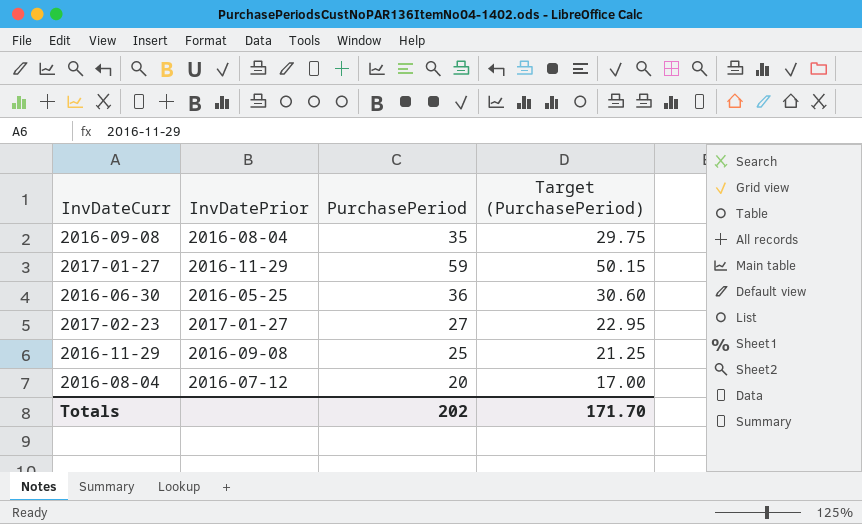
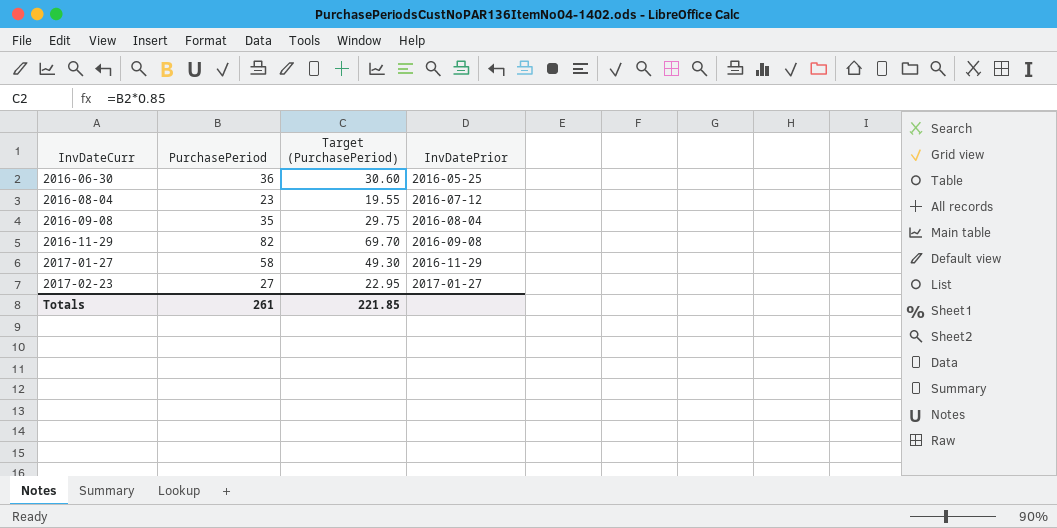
row order: none -> InvDateCurr ascending
column InvDatePrior | position: 2 -> 4
2016-08-04 | PurchasePeriod: 20 -> 23
2016-08-04 | Target (PurchasePeriod): 17.00 -> 19.55
2016-11-29 | PurchasePeriod: 25 -> 82
2016-11-29 | Target (PurchasePeriod): 21.25 -> 69.70
2017-01-27 | PurchasePeriod: 59 -> 58
2017-01-27 | Target (PurchasePeriod): 50.15 -> 49.30
Totals | PurchasePeriod: 202 -> 261
Totals | Target (PurchasePeriod): 171.70 -> 221.85

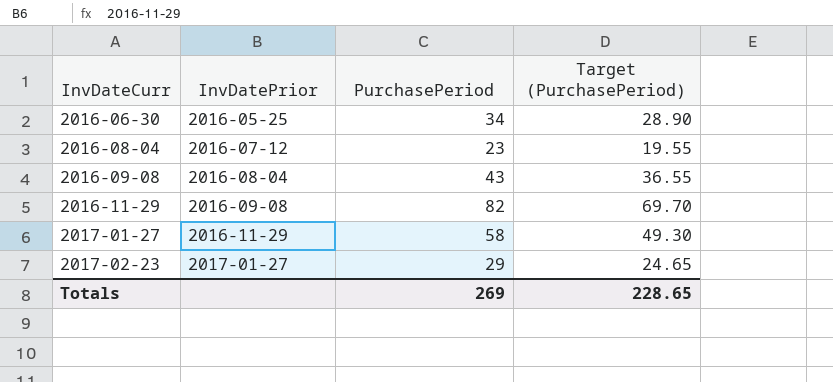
column InvDatePrior | position: 4 -> 2
2016-06-30 | PurchasePeriod: 36 -> 34
2016-06-30 | Target (PurchasePeriod): 30.60 -> 28.90
2016-09-08 | PurchasePeriod: 35 -> 43
2016-09-08 | Target (PurchasePeriod): 29.75 -> 36.55
2017-02-23 | PurchasePeriod: 27 -> 29
2017-02-23 | Target (PurchasePeriod): 22.95 -> 24.65
Totals | PurchasePeriod: 261 -> 269
Totals | Target (PurchasePeriod): 221.85 -> 228.65

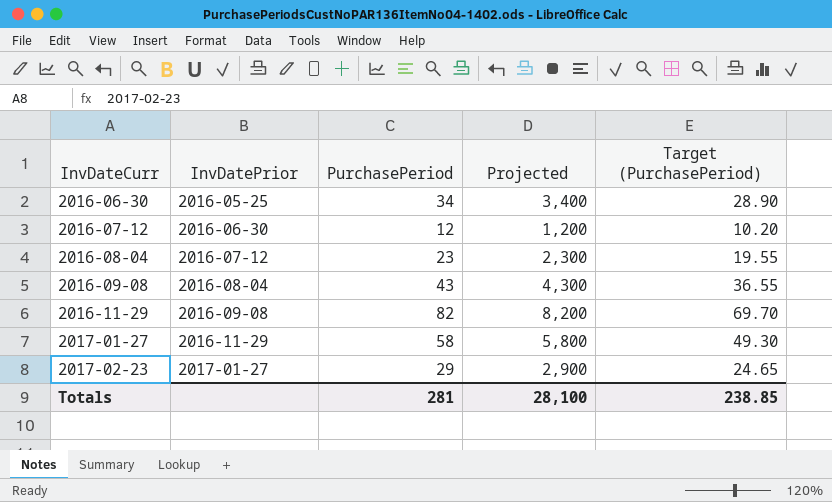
column Projected | formula: none -> [PurchasePeriod] * 100
row 2016-07-12: none -> 2016-06-30 | 12 | 1,200 | 10.20
Totals | PurchasePeriod: 269 -> 281
Totals | Target (PurchasePeriod): 228.65 -> 238.85

